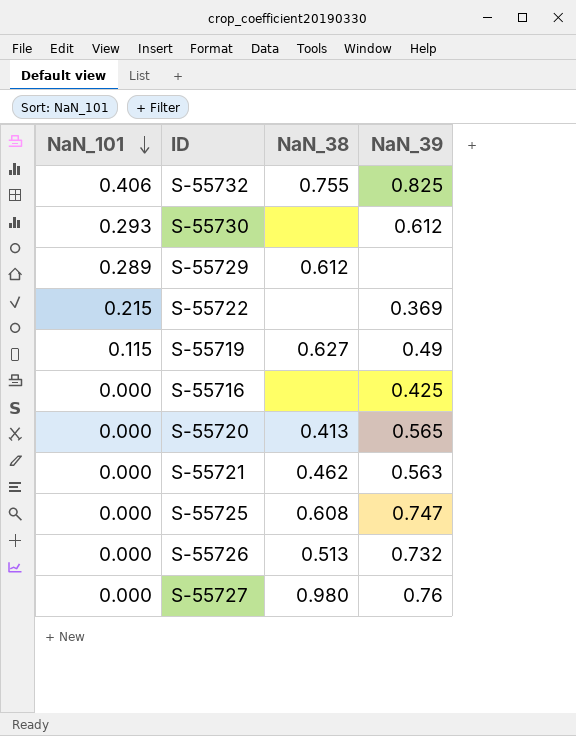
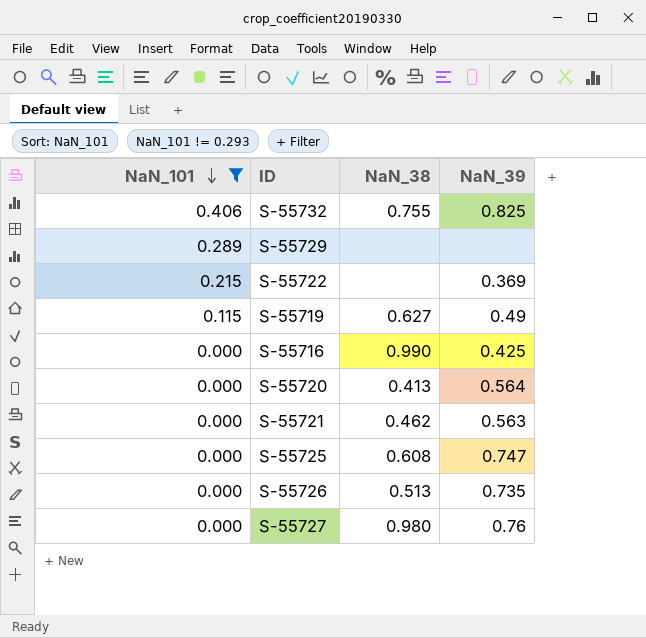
filter: none -> NaN_101 != 0.293
S-55729 | NaN_38: 0.612 -> none
S-55716 | NaN_38: none -> 0.990
S-55720 | NaN_39: 0.565 -> 0.564
S-55726 | NaN_39: 0.732 -> 0.735

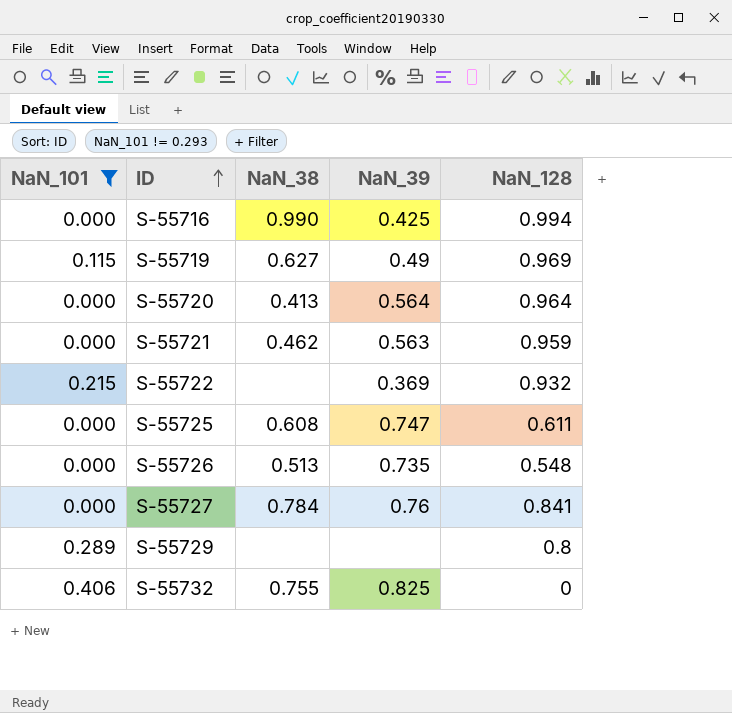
row order: NaN_101 descending -> ID ascending
column NaN_128 | position: none -> 5
S-55727 | NaN_38: 0.980 -> 0.784

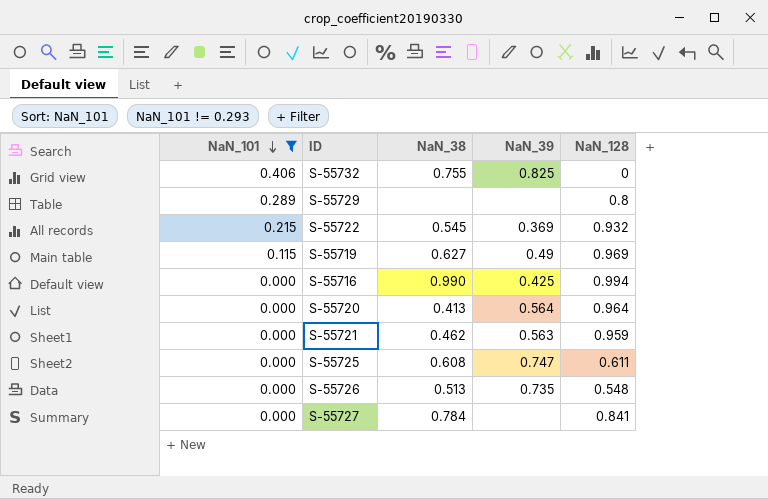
row order: ID ascending -> NaN_101 descending
S-55722 | NaN_38: none -> 0.545
S-55727 | NaN_39: 0.76 -> none

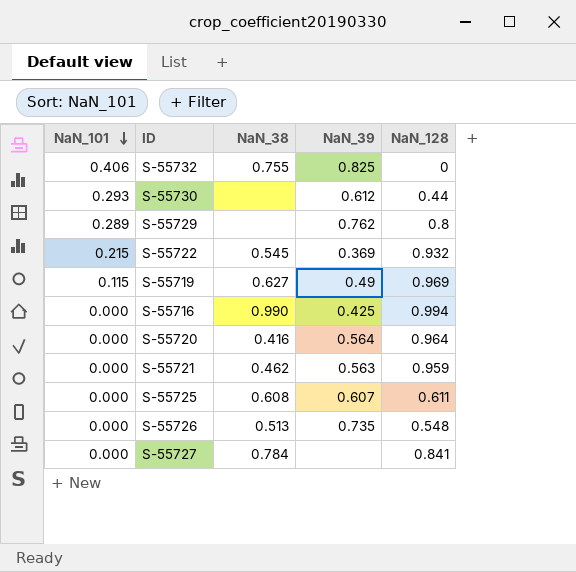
filter: NaN_101 != 0.293 -> none
S-55729 | NaN_39: none -> 0.762
S-55720 | NaN_38: 0.413 -> 0.416
S-55725 | NaN_39: 0.747 -> 0.607

